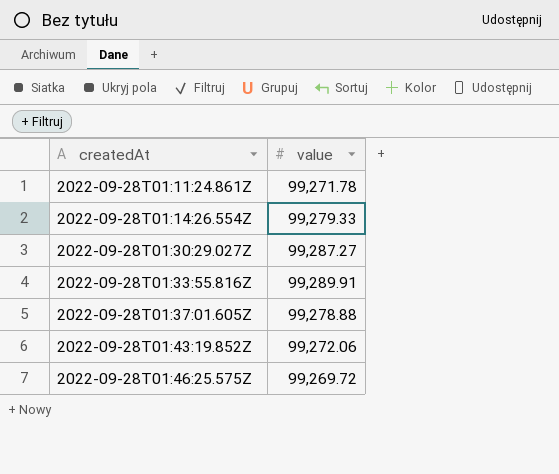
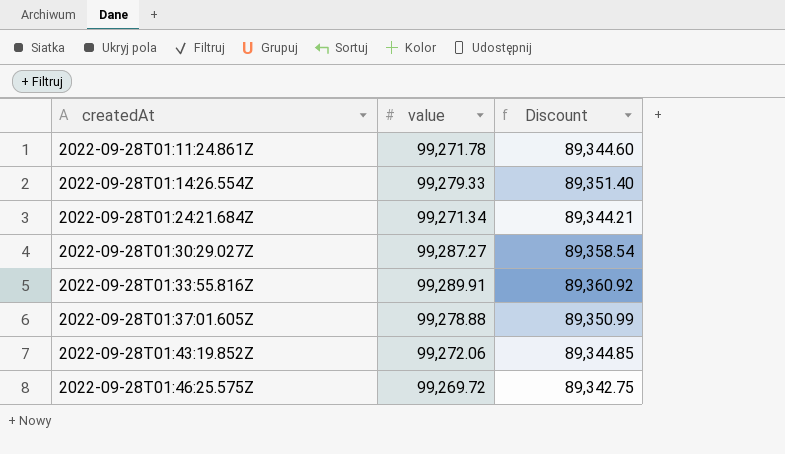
column Discount | formula: none -> [value] * 0.9
row 2022-09-28T01:24:21.684Z: none -> 99,271.34 | 89,344.21

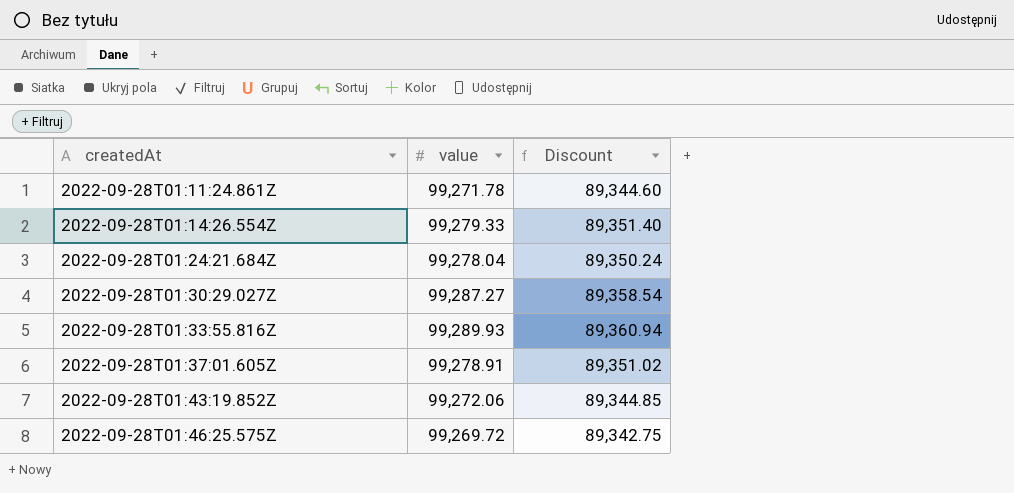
2022-09-28T01:24:21.684Z | value: 99,271.34 -> 99,278.04
2022-09-28T01:24:21.684Z | Discount: 89,344.21 -> 89,350.24
2022-09-28T01:33:55.816Z | value: 99,289.91 -> 99,289.93
2022-09-28T01:33:55.816Z | Discount: 89,360.92 -> 89,360.94
2022-09-28T01:37:01.605Z | value: 99,278.88 -> 99,278.91
2022-09-28T01:37:01.605Z | Discount: 89,350.99 -> 89,351.02

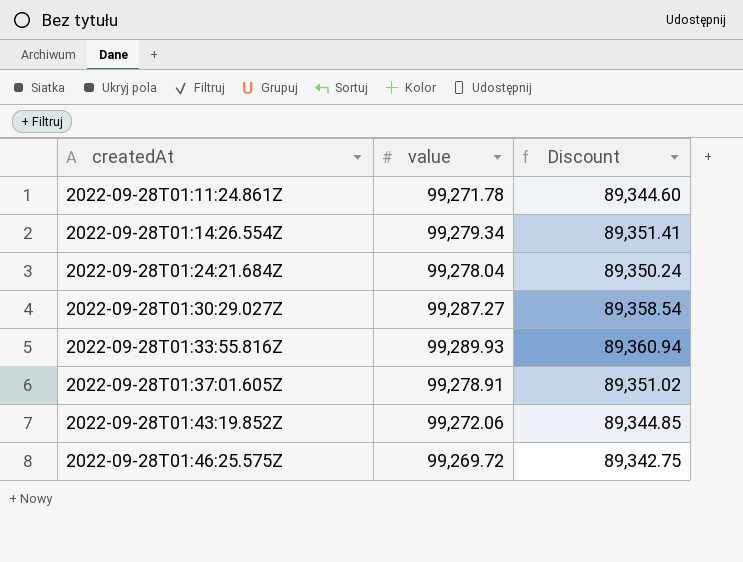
2022-09-28T01:14:26.554Z | value: 99,279.33 -> 99,279.34
2022-09-28T01:14:26.554Z | Discount: 89,351.40 -> 89,351.41

